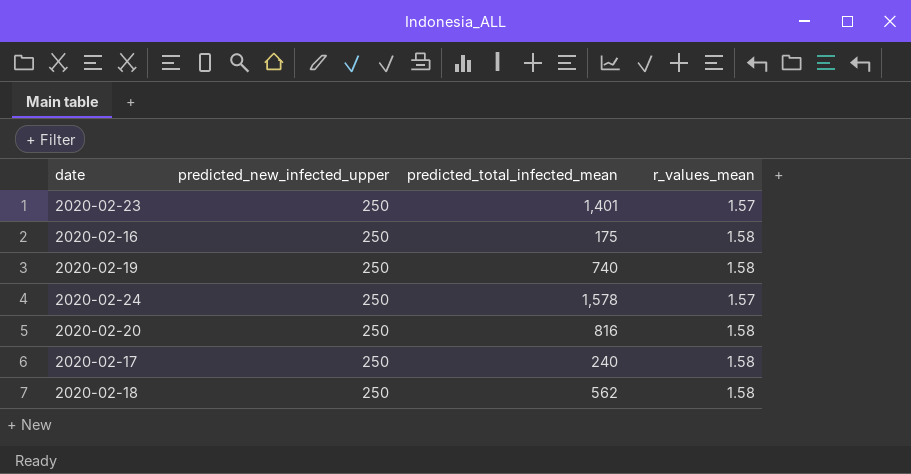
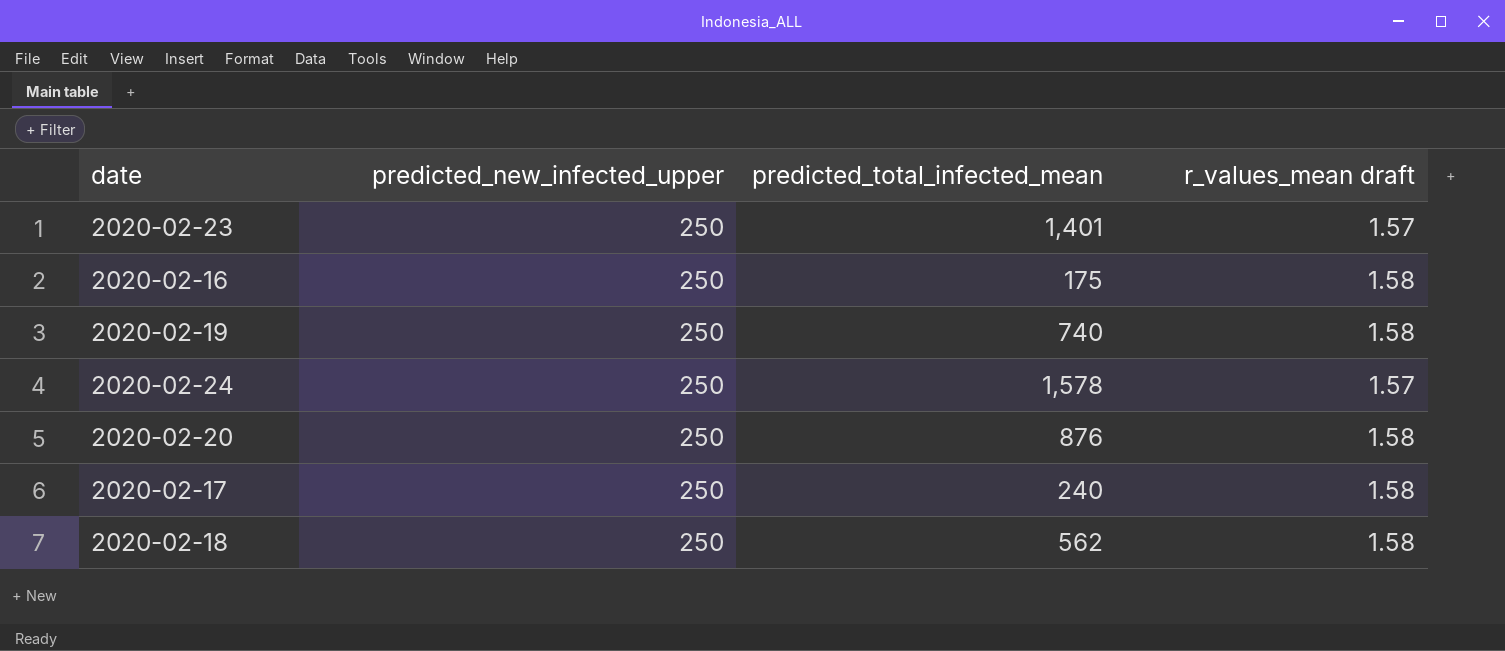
column name: r_values_mean -> r_values_mean draft
2020-02-20 | predicted_total_infected_mean: 816 -> 876

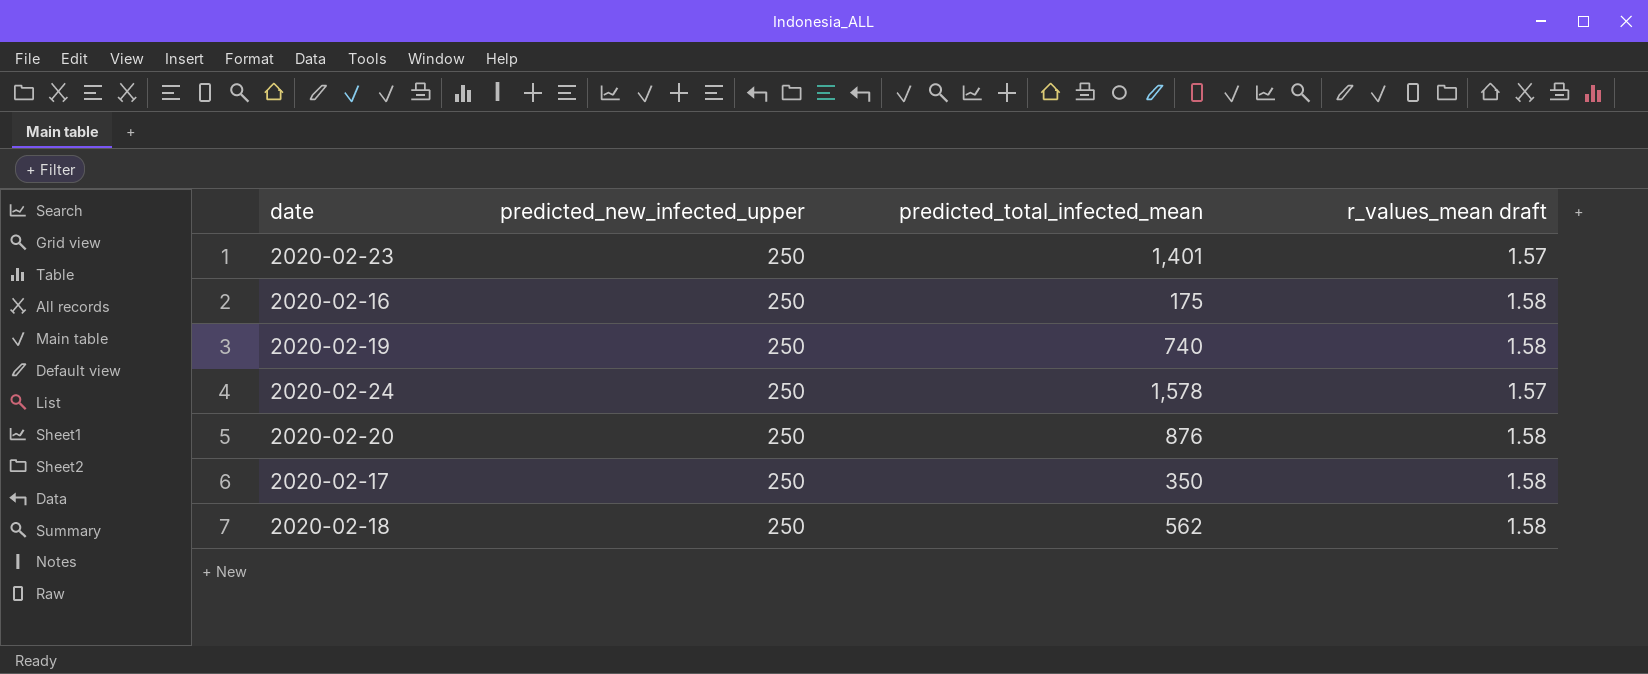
2020-02-17 | predicted_total_infected_mean: 240 -> 350

